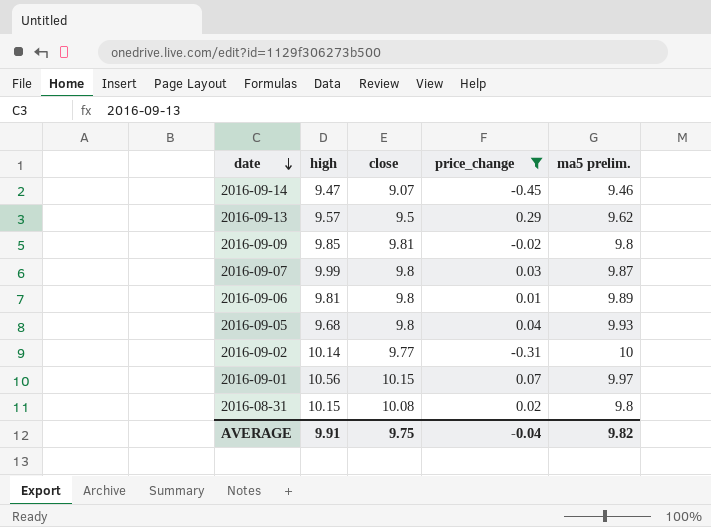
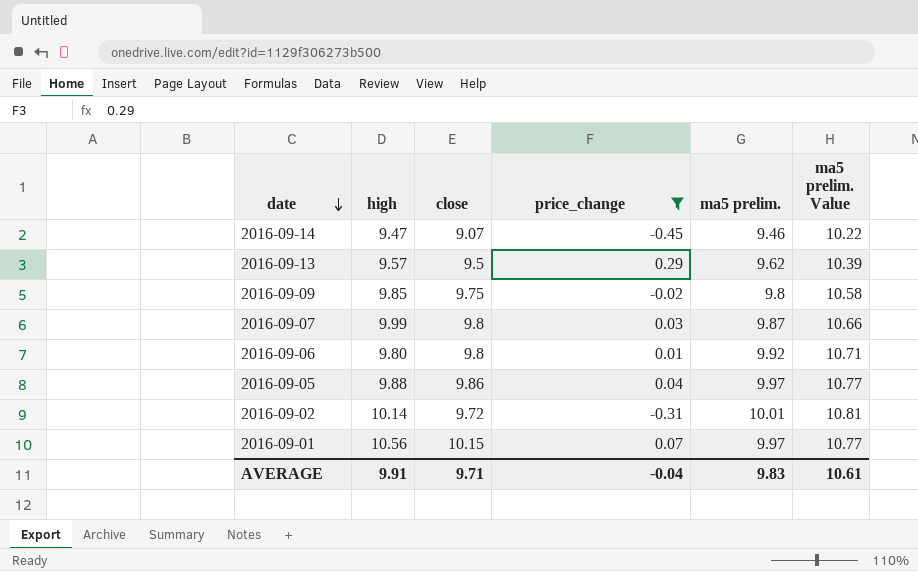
column ma5 prelim. Value | formula: none -> [ma5 prelim.] * 1.08
row 2016-08-31: 10.15 | 10.08 | 0.02 | 9.8 -> none
2016-09-09 | close: 9.81 -> 9.75
2016-09-06 | high: 9.81 -> 9.80
2016-09-06 | ma5 prelim.: 9.89 -> 9.92
2016-09-05 | high: 9.68 -> 9.88
2016-09-05 | close: 9.8 -> 9.86
2016-09-05 | ma5 prelim.: 9.93 -> 9.97
2016-09-02 | close: 9.77 -> 9.72
2016-09-02 | ma5 prelim.: 10 -> 10.01
AVERAGE | close: 9.75 -> 9.71
AVERAGE | ma5 prelim.: 9.82 -> 9.83

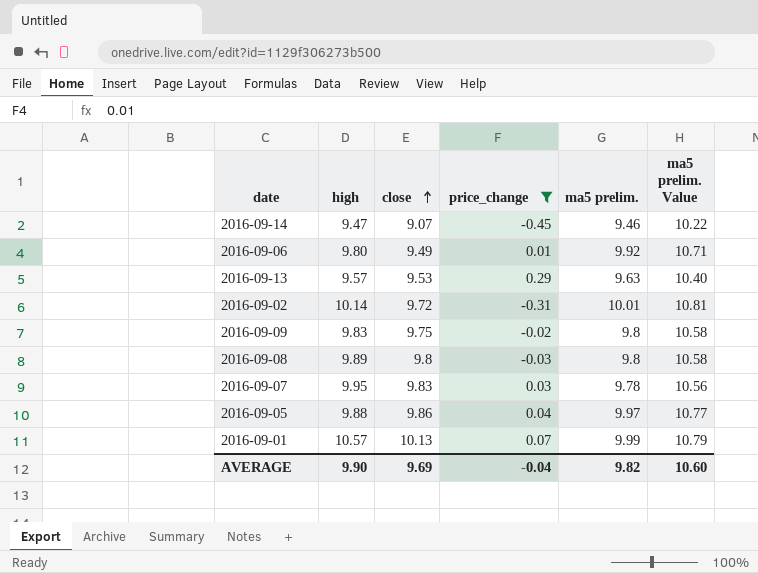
row order: date descending -> close ascending
2016-09-06 | close: 9.8 -> 9.49
2016-09-13 | close: 9.5 -> 9.53
2016-09-13 | ma5 prelim.: 9.62 -> 9.63
2016-09-13 | ma5 prelim. Value: 10.39 -> 10.40
2016-09-09 | high: 9.85 -> 9.83
row 2016-09-08: none -> 9.89 | 9.8 | -0.03 | 9.8 | 10.58
2016-09-07 | high: 9.99 -> 9.95
2016-09-07 | close: 9.8 -> 9.83
2016-09-07 | ma5 prelim.: 9.87 -> 9.78
2016-09-07 | ma5 prelim. Value: 10.66 -> 10.56
2016-09-01 | high: 10.56 -> 10.57
2016-09-01 | close: 10.15 -> 10.13
2016-09-01 | ma5 prelim.: 9.97 -> 9.99
2016-09-01 | ma5 prelim. Value: 10.77 -> 10.79
AVERAGE | high: 9.91 -> 9.90
AVERAGE | close: 9.71 -> 9.69
AVERAGE | ma5 prelim.: 9.83 -> 9.82
AVERAGE | ma5 prelim. Value: 10.61 -> 10.60

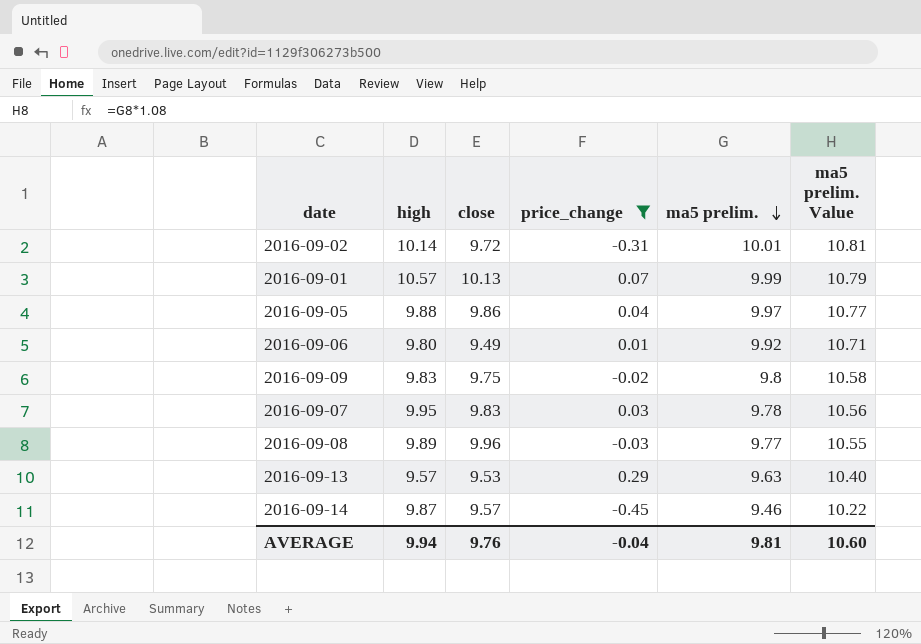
row order: close ascending -> ma5 prelim. descending
2016-09-08 | close: 9.8 -> 9.96
2016-09-08 | ma5 prelim.: 9.8 -> 9.77
2016-09-08 | ma5 prelim. Value: 10.58 -> 10.55
2016-09-14 | high: 9.47 -> 9.87
2016-09-14 | close: 9.07 -> 9.57
AVERAGE | high: 9.90 -> 9.94
AVERAGE | close: 9.69 -> 9.76
AVERAGE | ma5 prelim.: 9.82 -> 9.81

